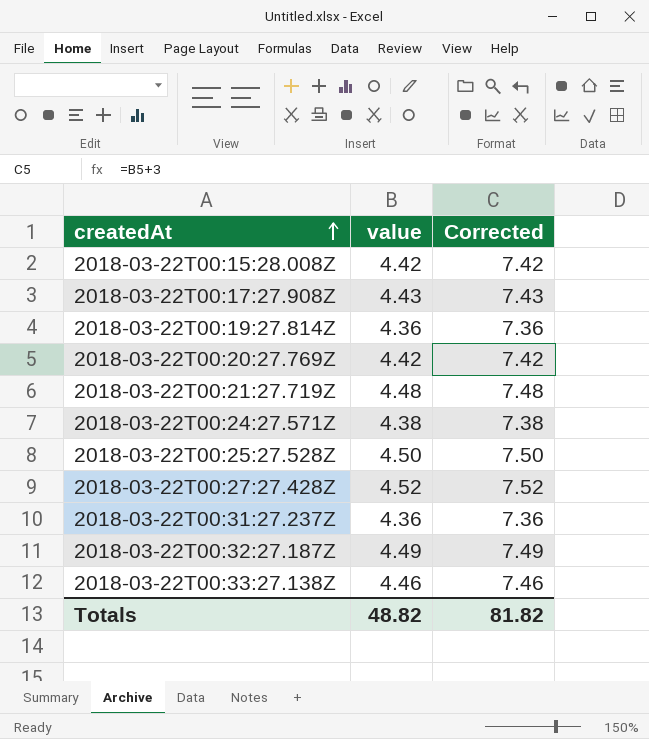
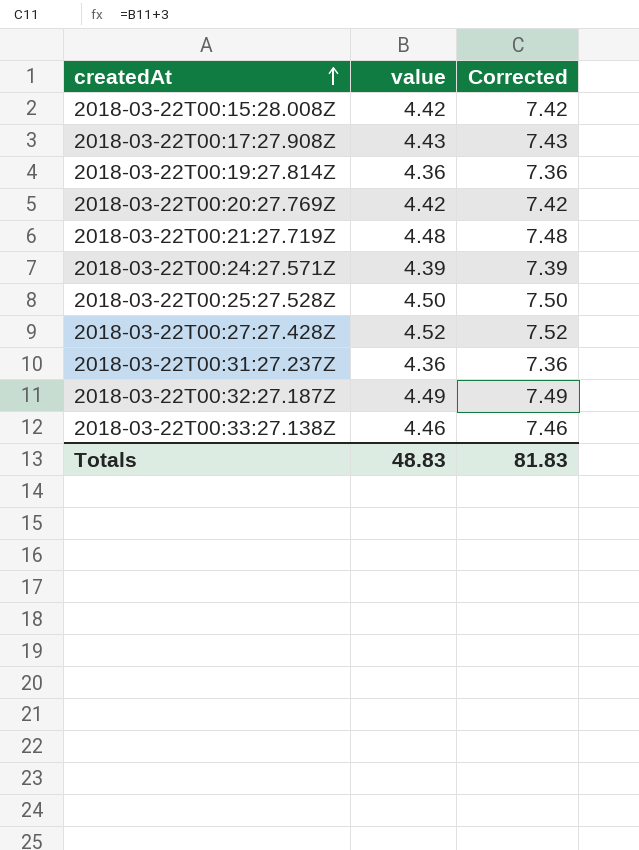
2018-03-22T00:24:27.571Z | value: 4.38 -> 4.39
2018-03-22T00:24:27.571Z | Corrected: 7.38 -> 7.39
Totals | value: 48.82 -> 48.83
Totals | Corrected: 81.82 -> 81.83

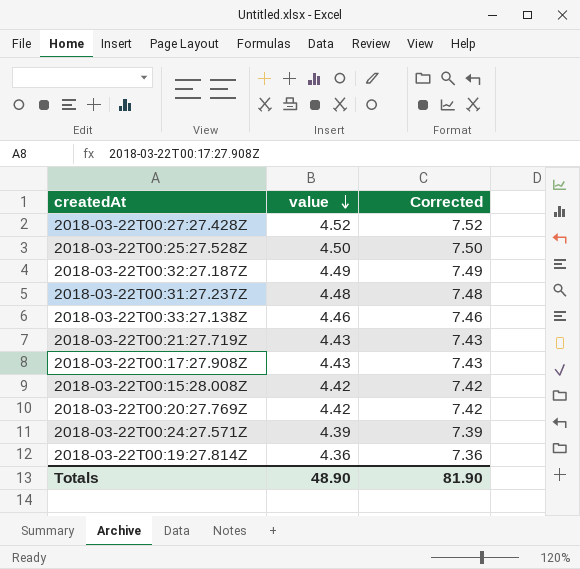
row order: createdAt ascending -> value descending
2018-03-22T00:31:27.237Z | value: 4.36 -> 4.48
2018-03-22T00:31:27.237Z | Corrected: 7.36 -> 7.48
2018-03-22T00:21:27.719Z | value: 4.48 -> 4.43
2018-03-22T00:21:27.719Z | Corrected: 7.48 -> 7.43
Totals | value: 48.83 -> 48.90
Totals | Corrected: 81.83 -> 81.90

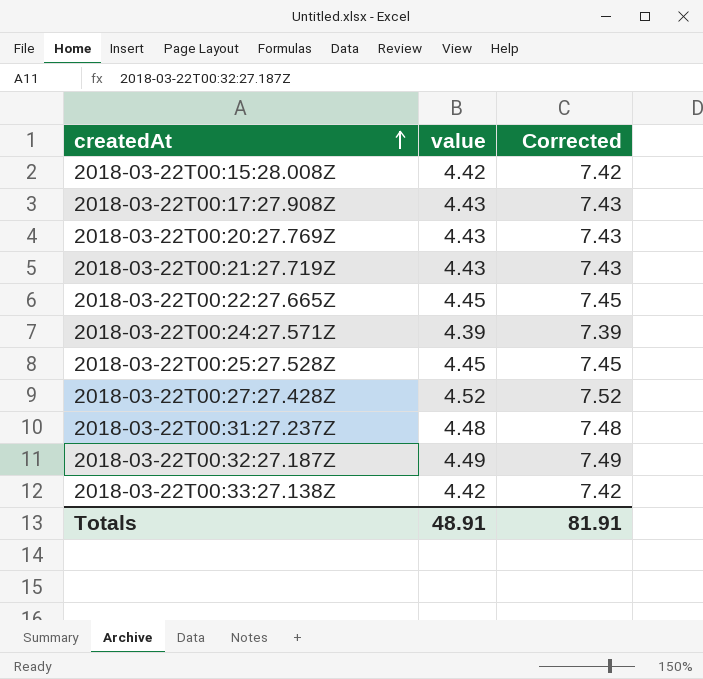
row order: value descending -> createdAt ascending
row 2018-03-22T00:19:27.814Z: 4.36 | 7.36 -> none
2018-03-22T00:20:27.769Z | value: 4.42 -> 4.43
2018-03-22T00:20:27.769Z | Corrected: 7.42 -> 7.43
row 2018-03-22T00:22:27.665Z: none -> 4.45 | 7.45
2018-03-22T00:25:27.528Z | value: 4.50 -> 4.45
2018-03-22T00:25:27.528Z | Corrected: 7.50 -> 7.45
2018-03-22T00:33:27.138Z | value: 4.46 -> 4.42
2018-03-22T00:33:27.138Z | Corrected: 7.46 -> 7.42
Totals | value: 48.90 -> 48.91
Totals | Corrected: 81.90 -> 81.91

